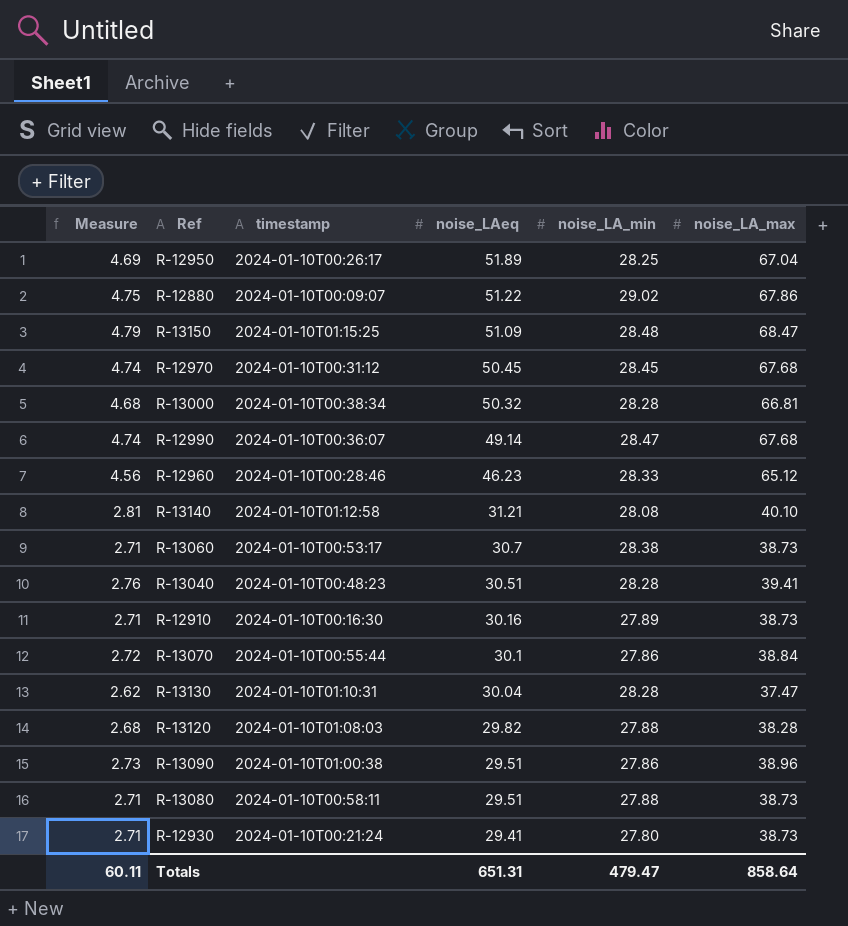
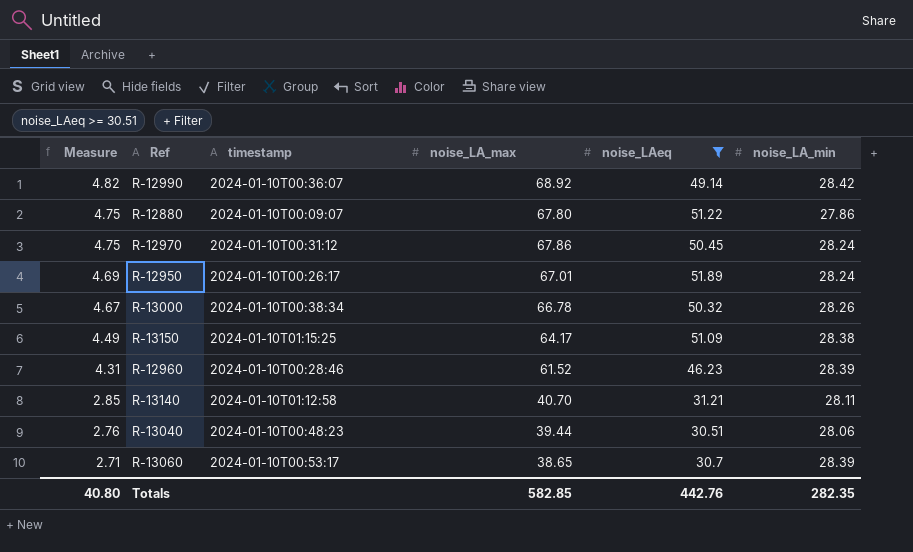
filter: none -> noise_LAeq >= 30.51
row order: noise_LAeq descending -> Measure descending
column noise_LA_max | position: 6 -> 4
R-12990 | Measure: 4.74 -> 4.82
R-12990 | noise_LA_max: 67.68 -> 68.92
R-12990 | noise_LA_min: 28.47 -> 28.42
R-12880 | noise_LA_max: 67.86 -> 67.80
R-12880 | noise_LA_min: 29.02 -> 27.86
R-12970 | Measure: 4.74 -> 4.75
R-12970 | noise_LA_max: 67.68 -> 67.86
R-12970 | noise_LA_min: 28.45 -> 28.24
R-12950 | noise_LA_max: 67.04 -> 67.01
R-12950 | noise_LA_min: 28.25 -> 28.24
R-13000 | Measure: 4.68 -> 4.67
R-13000 | noise_LA_max: 66.81 -> 66.78
R-13000 | noise_LA_min: 28.28 -> 28.26
R-13150 | Measure: 4.79 -> 4.49
R-13150 | noise_LA_max: 68.47 -> 64.17
R-13150 | noise_LA_min: 28.48 -> 28.38
R-12960 | Measure: 4.56 -> 4.31
R-12960 | noise_LA_max: 65.12 -> 61.52
R-12960 | noise_LA_min: 28.33 -> 28.39
R-13140 | Measure: 2.81 -> 2.85
R-13140 | noise_LA_max: 40.10 -> 40.70
R-13140 | noise_LA_min: 28.08 -> 28.11
R-13040 | noise_LA_max: 39.41 -> 39.44
R-13040 | noise_LA_min: 28.28 -> 28.06
R-13060 | noise_LA_max: 38.73 -> 38.65
R-13060 | noise_LA_min: 28.38 -> 28.39
Totals | Measure: 60.11 -> 40.80
Totals | noise_LA_max: 858.64 -> 582.85
Totals | noise_LAeq: 651.31 -> 442.76
Totals | noise_LA_min: 479.47 -> 282.35

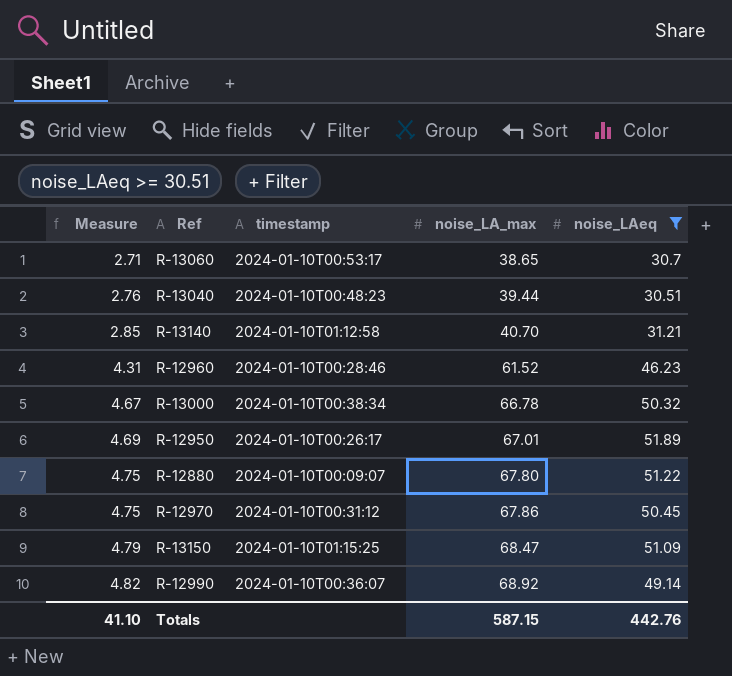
row order: Measure descending -> Measure ascending
column noise_LA_min | position: 6 -> none
R-13150 | Measure: 4.49 -> 4.79
R-13150 | noise_LA_max: 64.17 -> 68.47
Totals | Measure: 40.80 -> 41.10
Totals | noise_LA_max: 582.85 -> 587.15

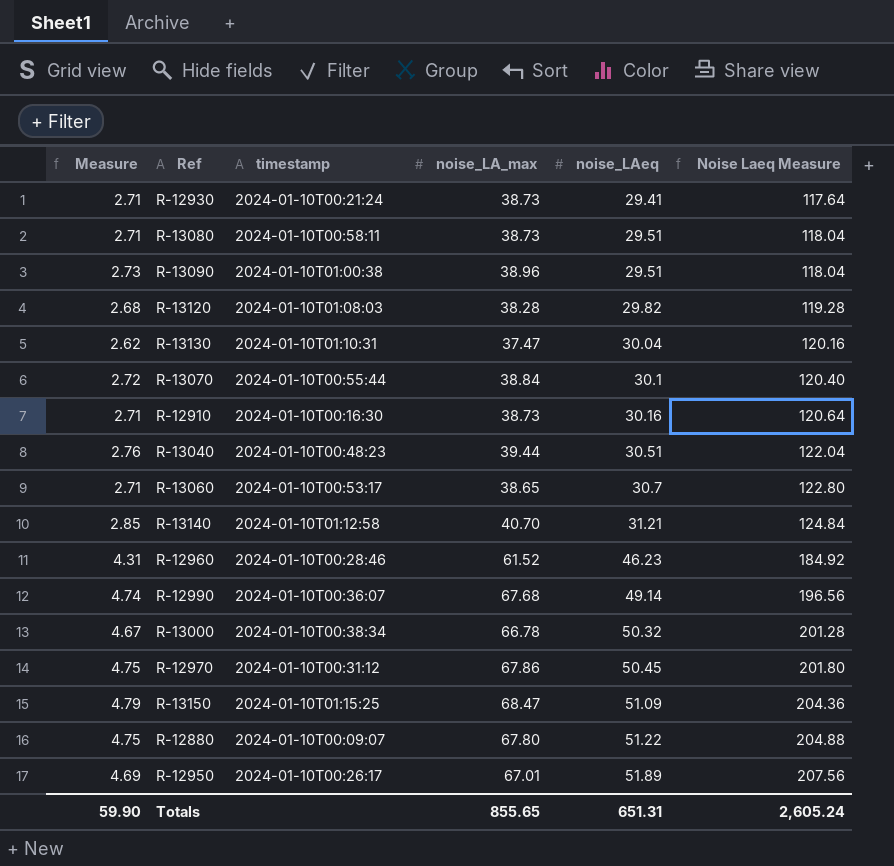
filter: noise_LAeq >= 30.51 -> none
row order: Measure ascending -> noise_LAeq ascending
column Noise Laeq Measure | formula: none -> [noise_LAeq] * 4
R-12990 | Measure: 4.82 -> 4.74
R-12990 | noise_LA_max: 68.92 -> 67.68
Totals | Measure: 41.10 -> 59.90
Totals | noise_LA_max: 587.15 -> 855.65
Totals | noise_LAeq: 442.76 -> 651.31

